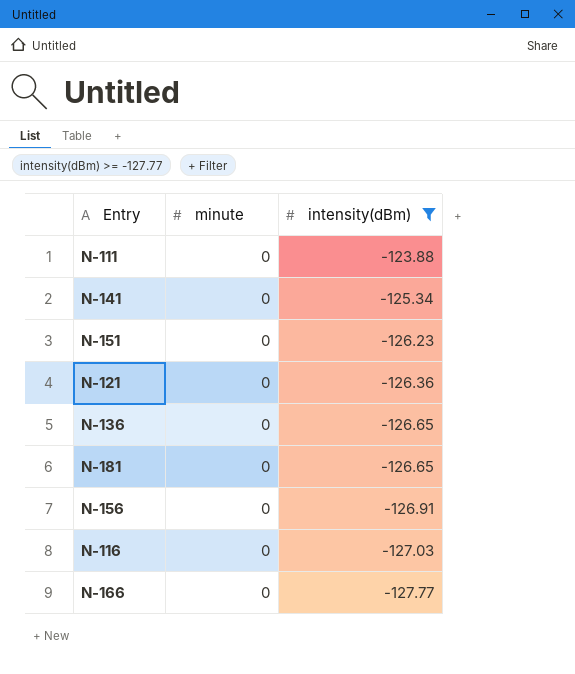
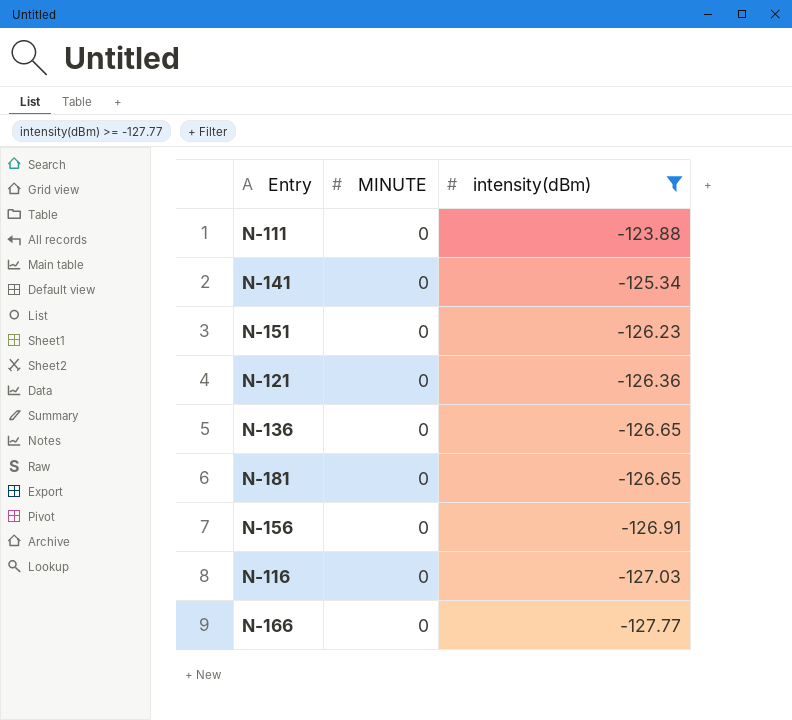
column name: minute -> MINUTE

